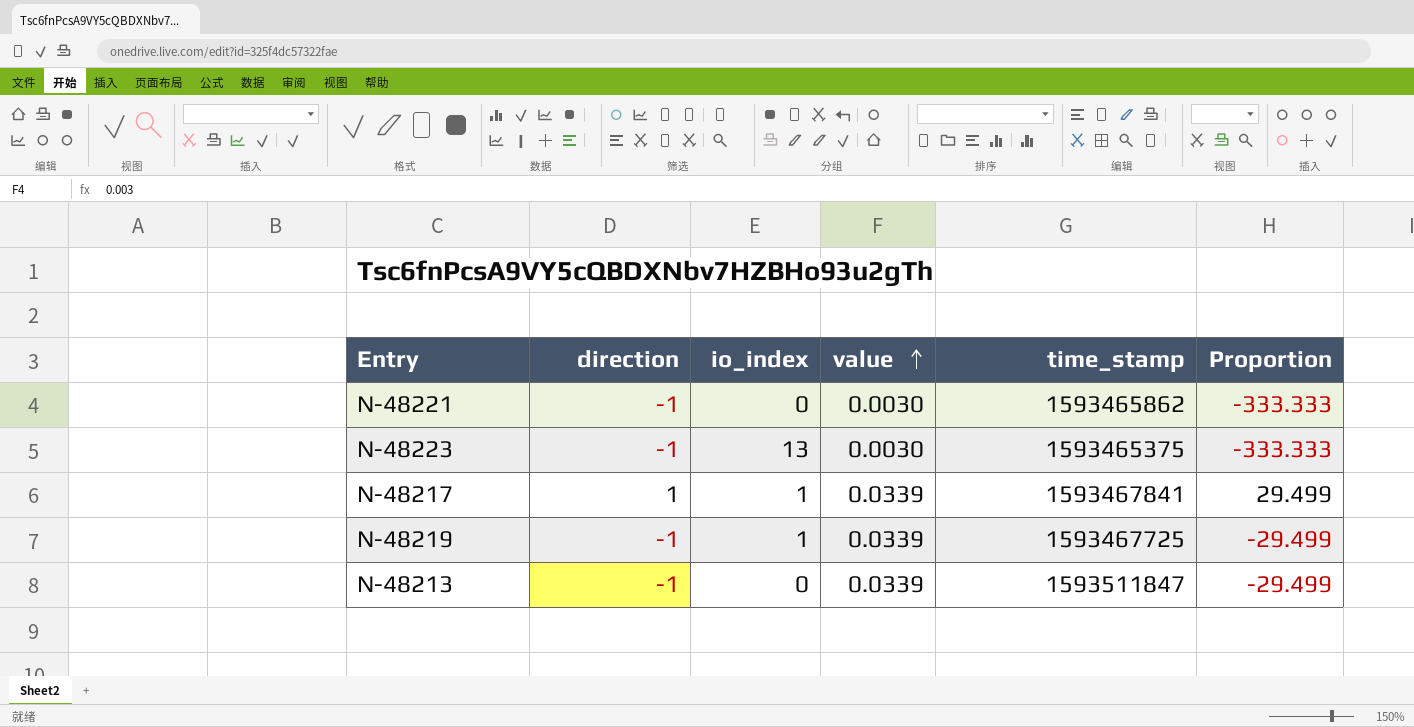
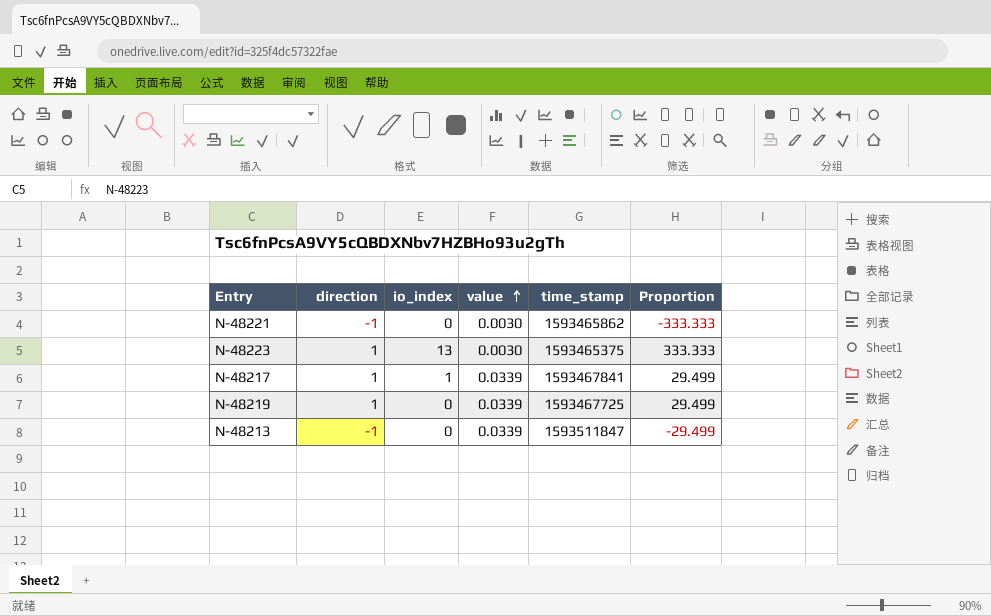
N-48223 | direction: -1 -> 1
N-48223 | Proportion: -333.333 -> 333.333
N-48219 | direction: -1 -> 1
N-48219 | io_index: 1 -> 0
N-48219 | Proportion: -29.499 -> 29.499

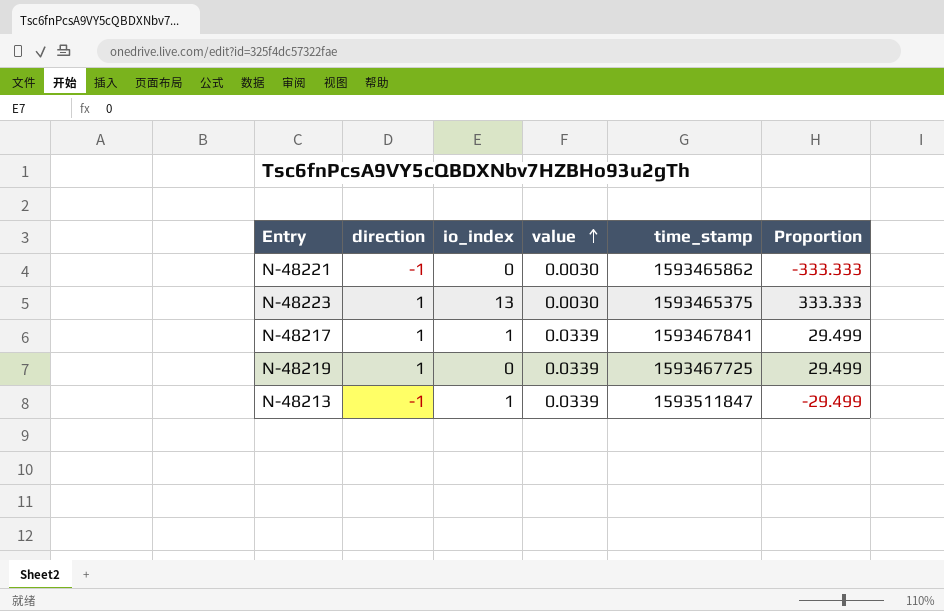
N-48213 | io_index: 0 -> 1

